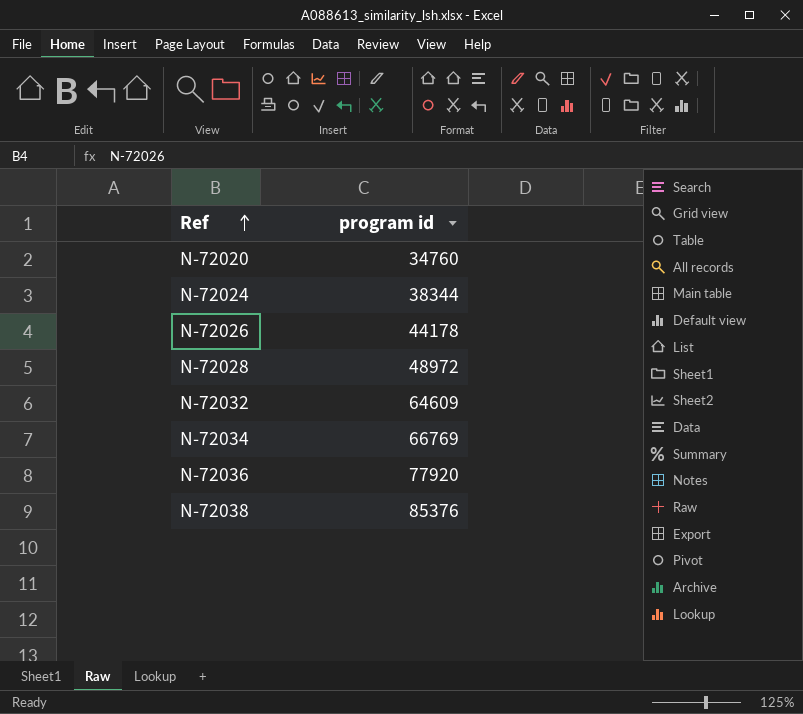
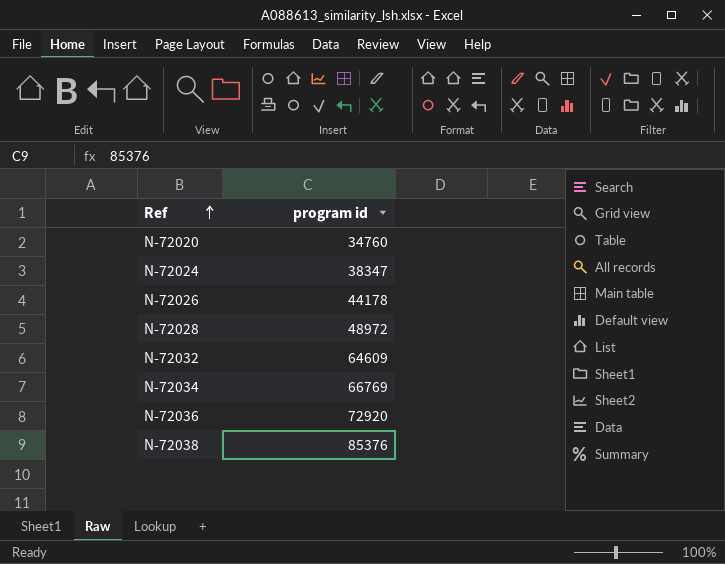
N-72024 | program id: 38344 -> 38347
N-72036 | program id: 77920 -> 72920

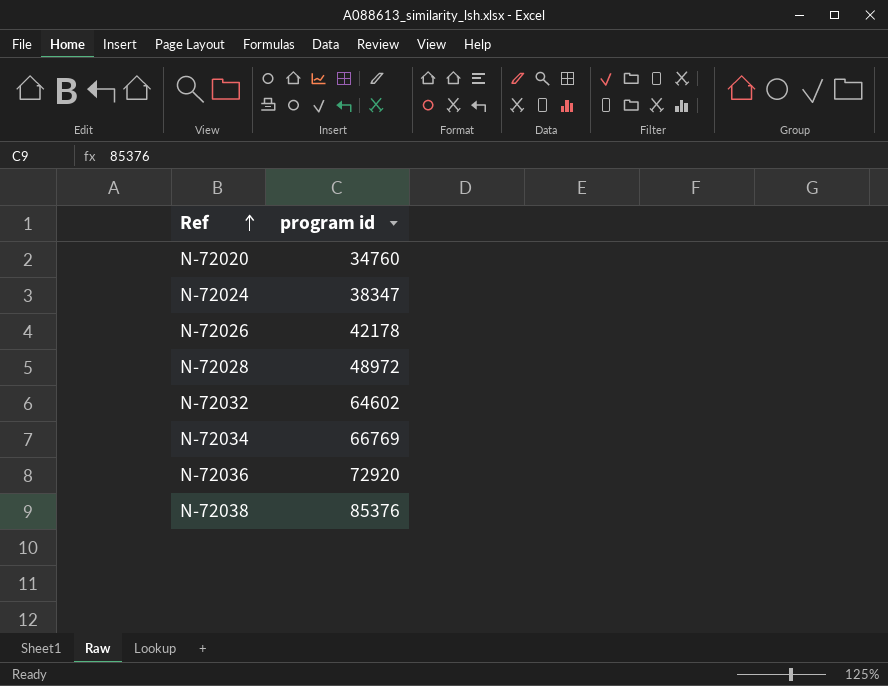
N-72026 | program id: 44178 -> 42178
N-72032 | program id: 64609 -> 64602

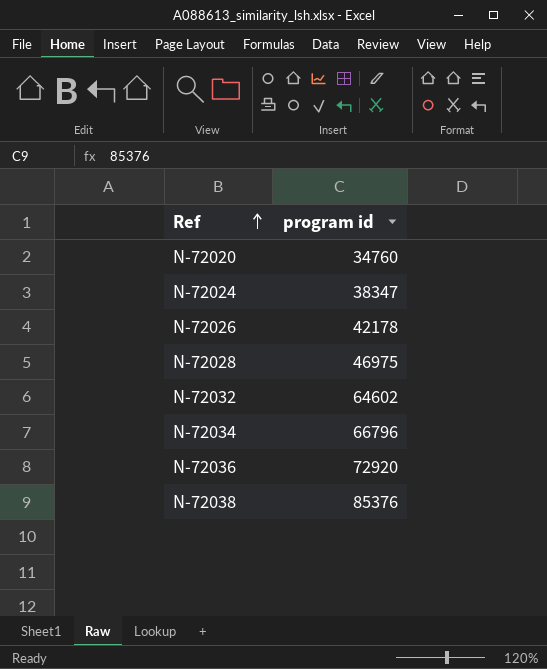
N-72028 | program id: 48972 -> 46975
N-72034 | program id: 66769 -> 66796

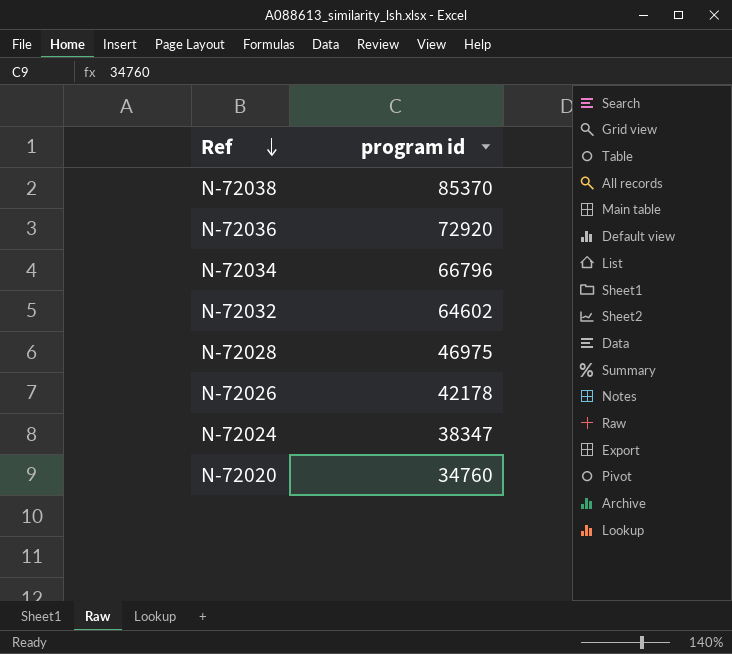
row order: Ref ascending -> Ref descending
N-72038 | program id: 85376 -> 85370

